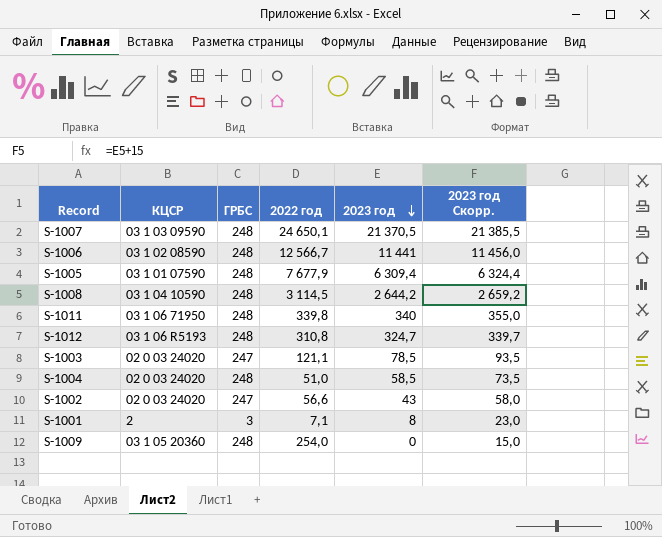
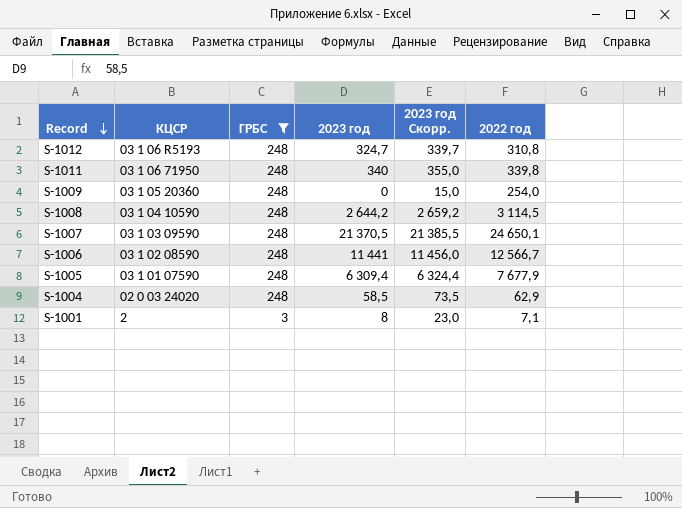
filter: none -> ГРБС != 247
row order: 2023 год descending -> Record descending
column 2022 год | position: 4 -> 6
S-1004 | 2022 год: 51,0 -> 62,9

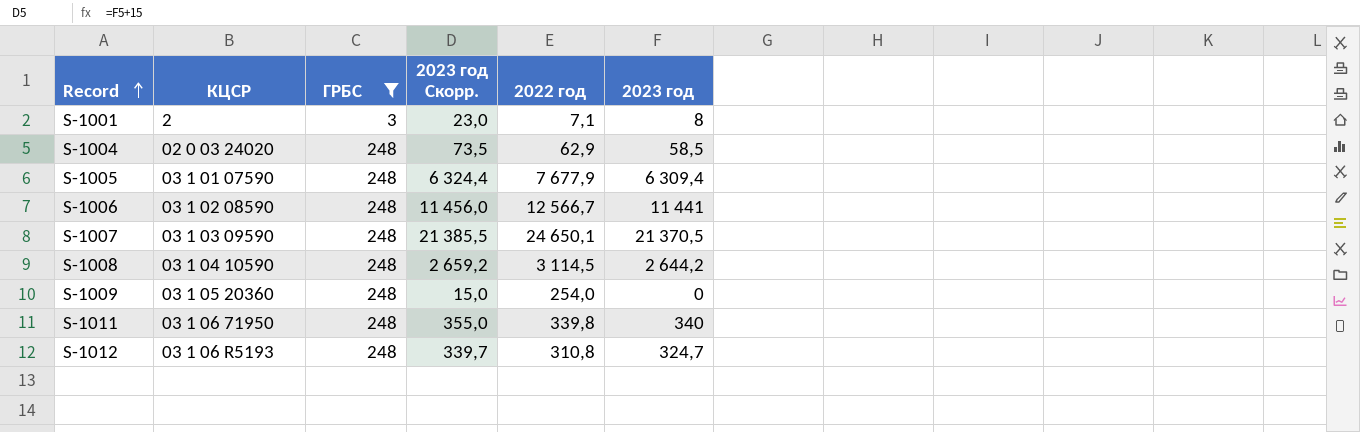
row order: Record descending -> Record ascending
column 2023 год | position: 4 -> 6

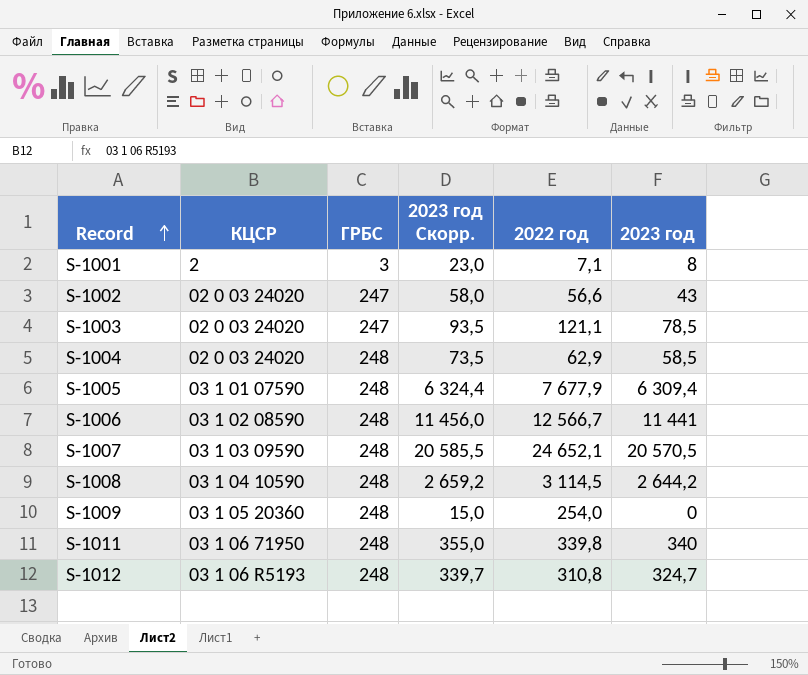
filter: ГРБС != 247 -> none
S-1007 | 2023 год Скорр.: 21 385,5 -> 20 585,5
S-1007 | 2022 год: 24 650,1 -> 24 652,1
S-1007 | 2023 год: 21 370,5 -> 20 570,5

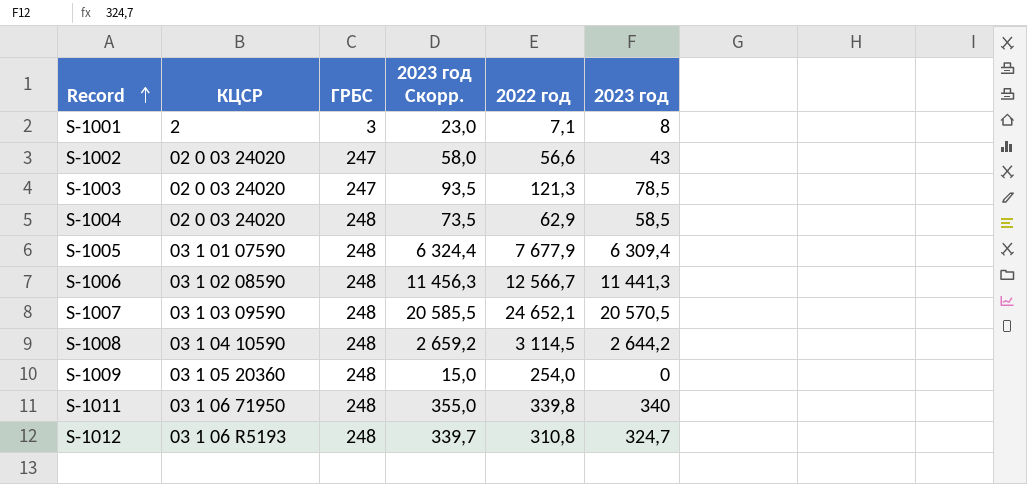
S-1003 | 2022 год: 121,1 -> 121,3
S-1006 | 2023 год Скорр.: 11 456,0 -> 11 456,3
S-1006 | 2023 год: 11 441 -> 11 441,3

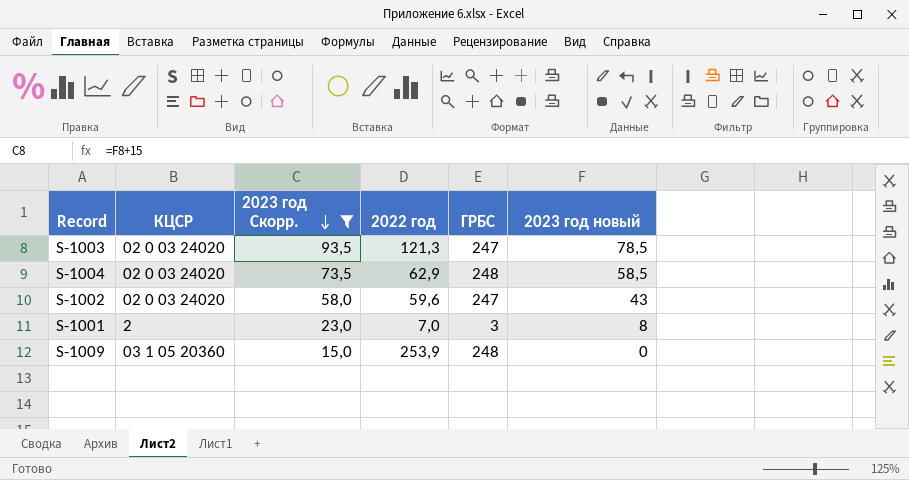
filter: none -> 2023 год Скорр. <= 93,5
row order: Record ascending -> 2023 год Скорр. descending
column ГРБС | position: 3 -> 5
column name: 2023 год -> 2023 год новый
S-1002 | 2022 год: 56,6 -> 59,6
S-1001 | 2022 год: 7,1 -> 7,0
S-1009 | 2022 год: 254,0 -> 253,9

